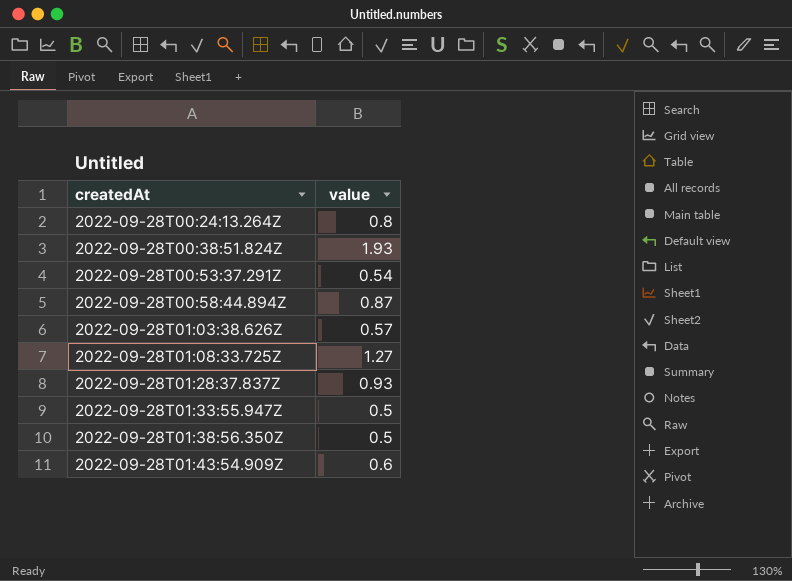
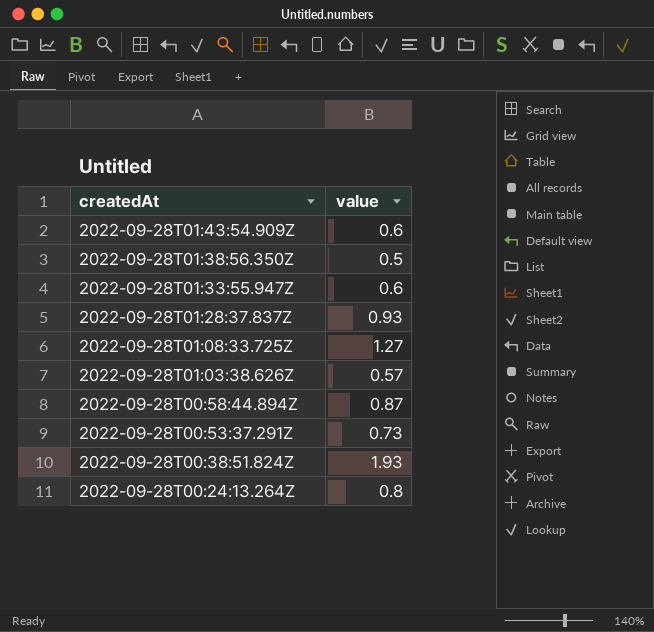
row order: createdAt ascending -> createdAt descending
2022-09-28T01:33:55.947Z | value: 0.5 -> 0.6
2022-09-28T00:53:37.291Z | value: 0.54 -> 0.73

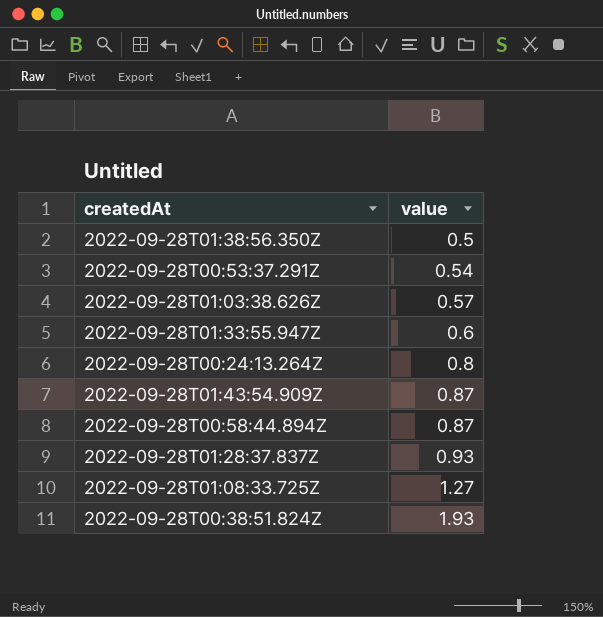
row order: createdAt descending -> value ascending
2022-09-28T00:53:37.291Z | value: 0.73 -> 0.54
2022-09-28T01:43:54.909Z | value: 0.6 -> 0.87

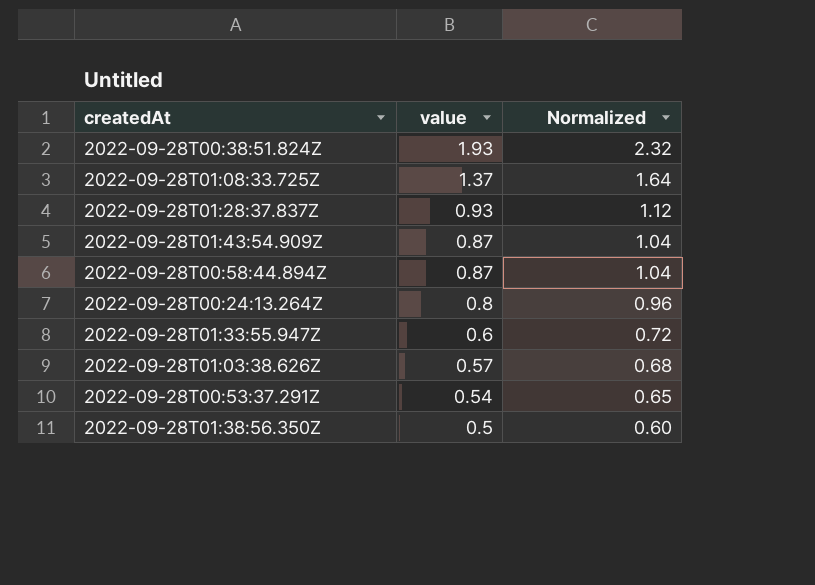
row order: value ascending -> value descending
column Normalized | formula: none -> [value] * 1.2
2022-09-28T01:08:33.725Z | value: 1.27 -> 1.37

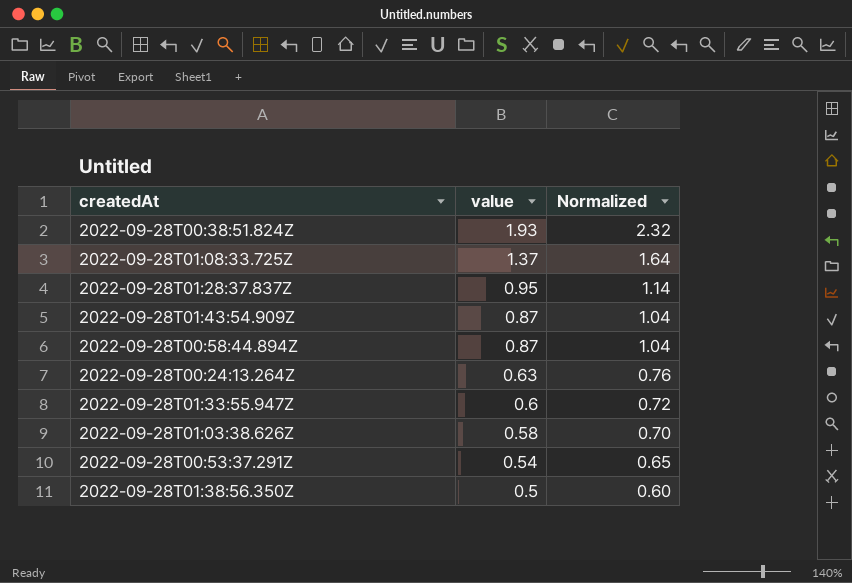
2022-09-28T01:28:37.837Z | value: 0.93 -> 0.95
2022-09-28T01:28:37.837Z | Normalized: 1.12 -> 1.14
2022-09-28T00:24:13.264Z | value: 0.8 -> 0.63
2022-09-28T00:24:13.264Z | Normalized: 0.96 -> 0.76
2022-09-28T01:03:38.626Z | value: 0.57 -> 0.58
2022-09-28T01:03:38.626Z | Normalized: 0.68 -> 0.70

